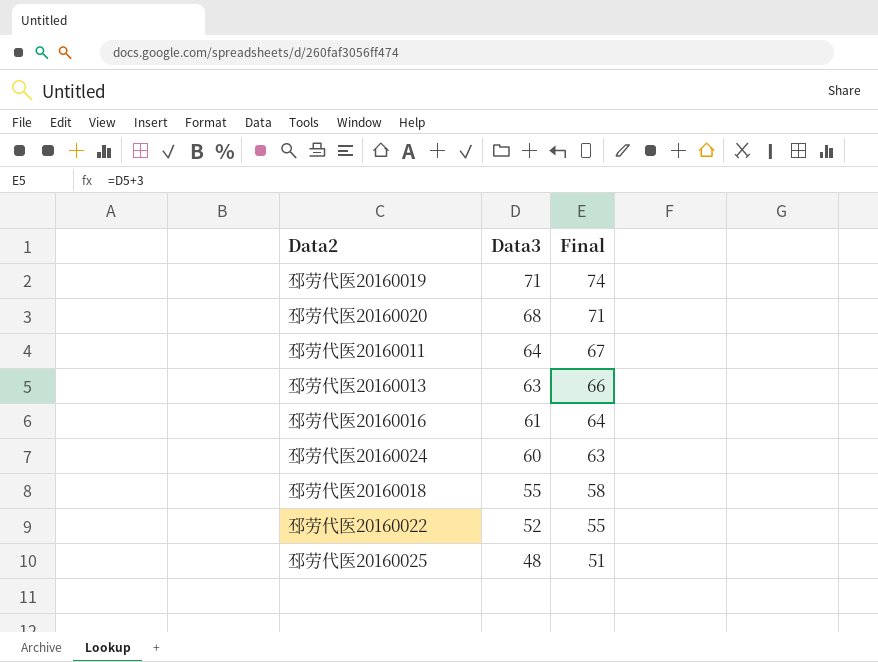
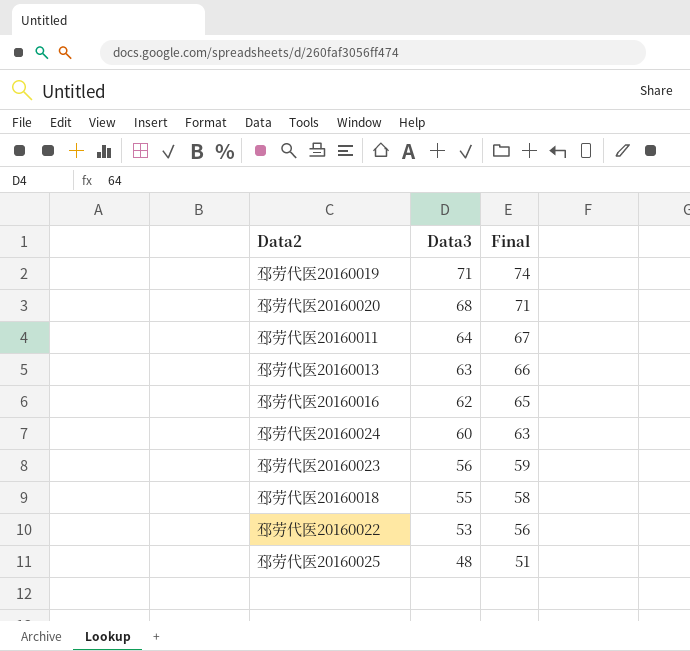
邳劳代医20160016 | Data3: 61 -> 62
邳劳代医20160016 | Final: 64 -> 65
row 邳劳代医20160023: none -> 56 | 59
邳劳代医20160022 | Data3: 52 -> 53
邳劳代医20160022 | Final: 55 -> 56

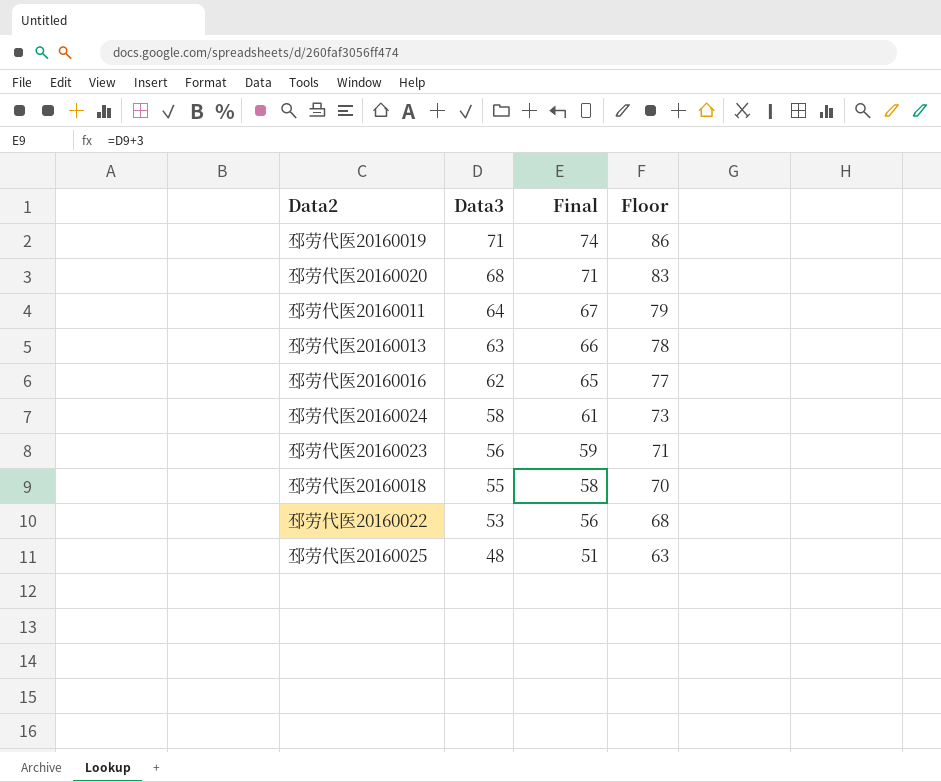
column Floor | formula: none -> [Data3] + 15
邳劳代医20160024 | Data3: 60 -> 58
邳劳代医20160024 | Final: 63 -> 61

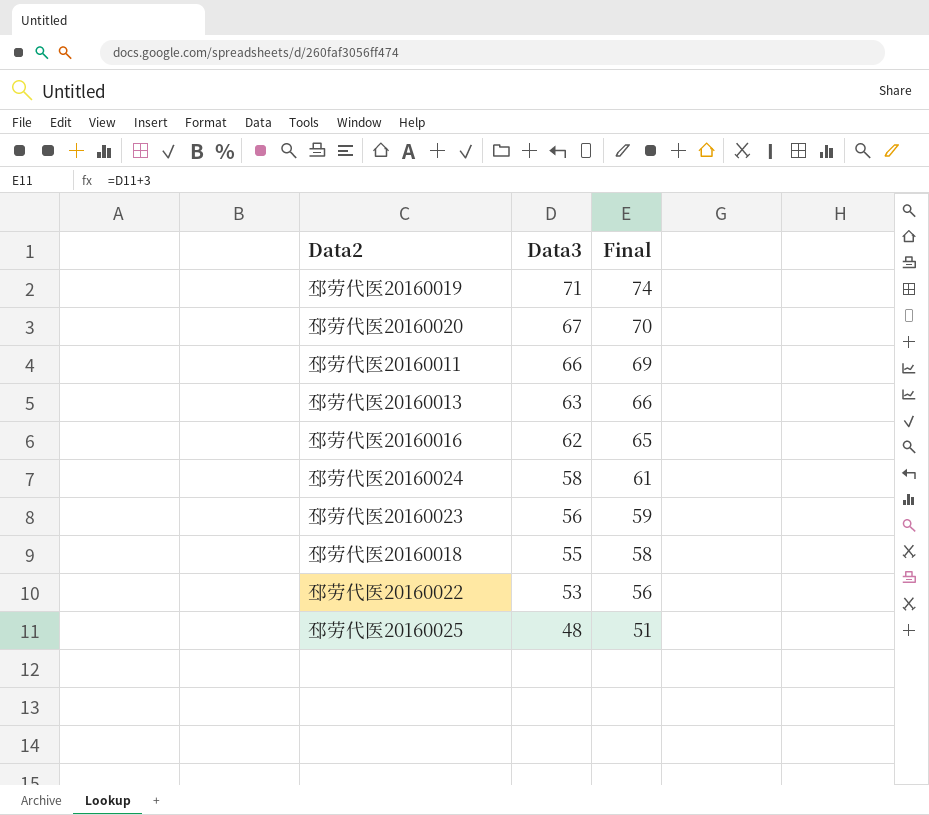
column Floor | formula: [Data3] + 15 -> none
邳劳代医20160020 | Data3: 68 -> 67
邳劳代医20160020 | Final: 71 -> 70
邳劳代医20160011 | Data3: 64 -> 66
邳劳代医20160011 | Final: 67 -> 69

